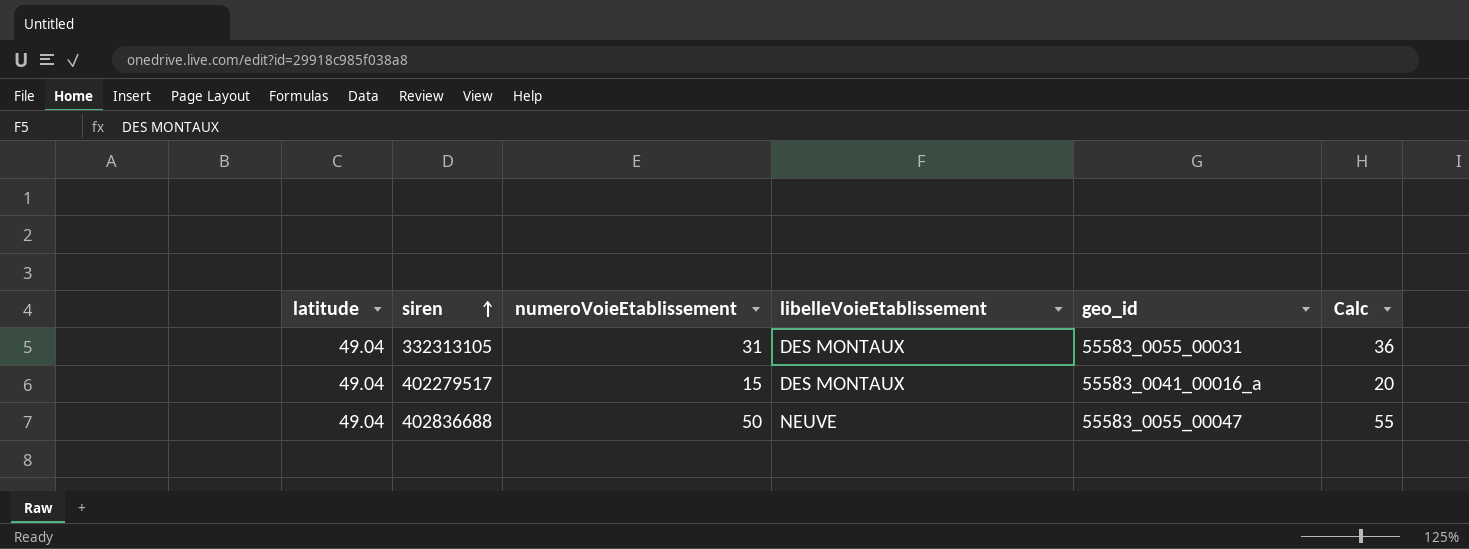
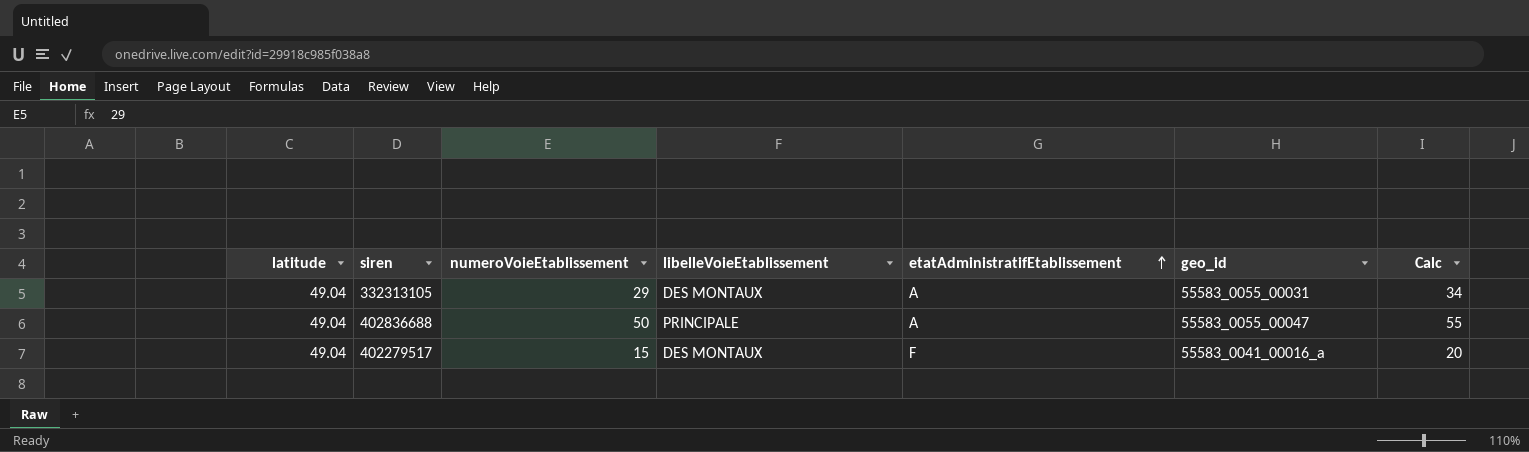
row order: siren ascending -> etatAdministratifEtablissement ascending
column etatAdministratifEtablissement | position: none -> 5
332313105 | numeroVoieEtablissement: 31 -> 29
332313105 | Calc: 36 -> 34
402836688 | libelleVoieEtablissement: NEUVE -> PRINCIPALE

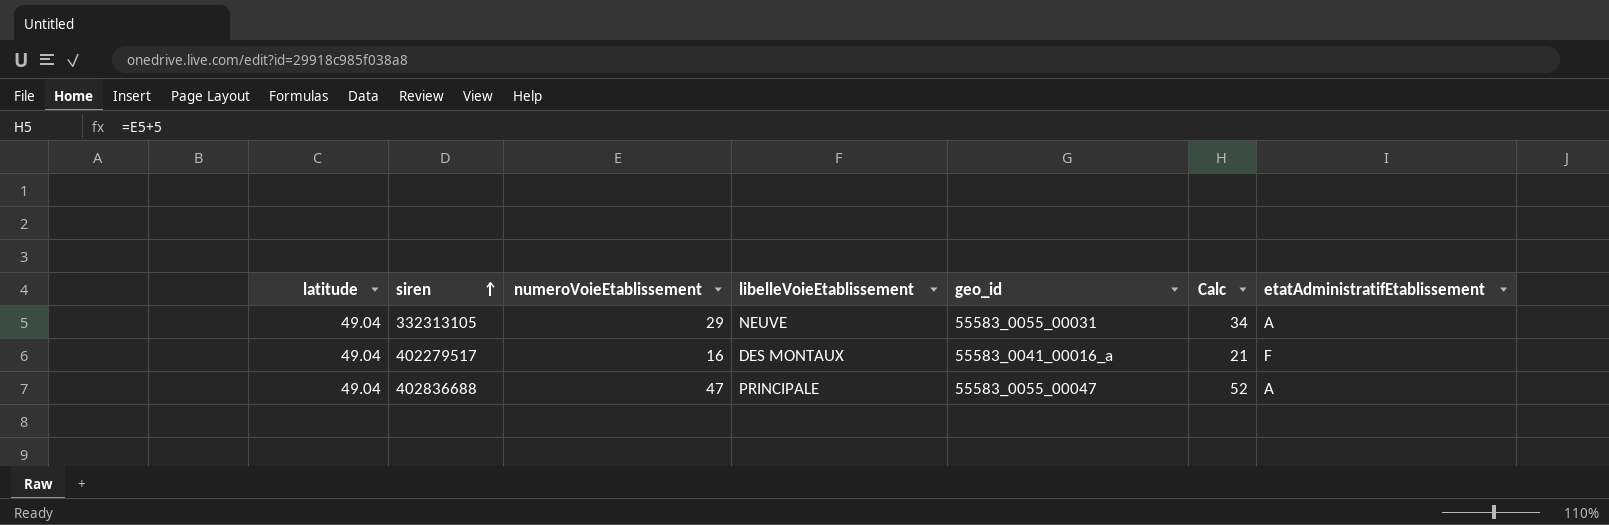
row order: etatAdministratifEtablissement ascending -> siren ascending
column etatAdministratifEtablissement | position: 5 -> 7
332313105 | libelleVoieEtablissement: DES MONTAUX -> NEUVE
402279517 | numeroVoieEtablissement: 15 -> 16
402279517 | Calc: 20 -> 21
402836688 | numeroVoieEtablissement: 50 -> 47
402836688 | Calc: 55 -> 52

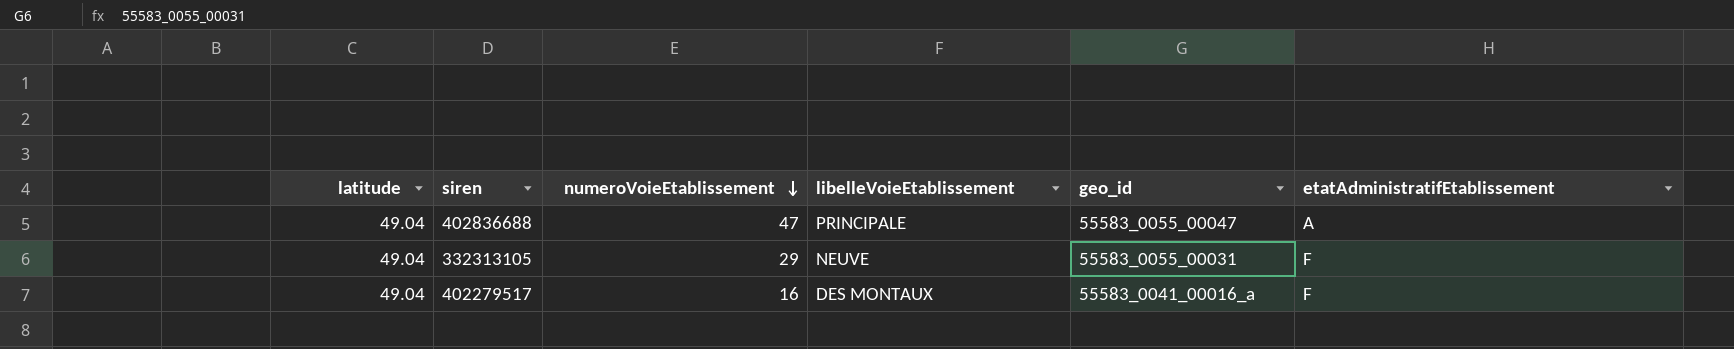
row order: siren ascending -> numeroVoieEtablissement descending
column Calc | formula: [numeroVoieEtablissement] + 5 -> none
332313105 | etatAdministratifEtablissement: A -> F

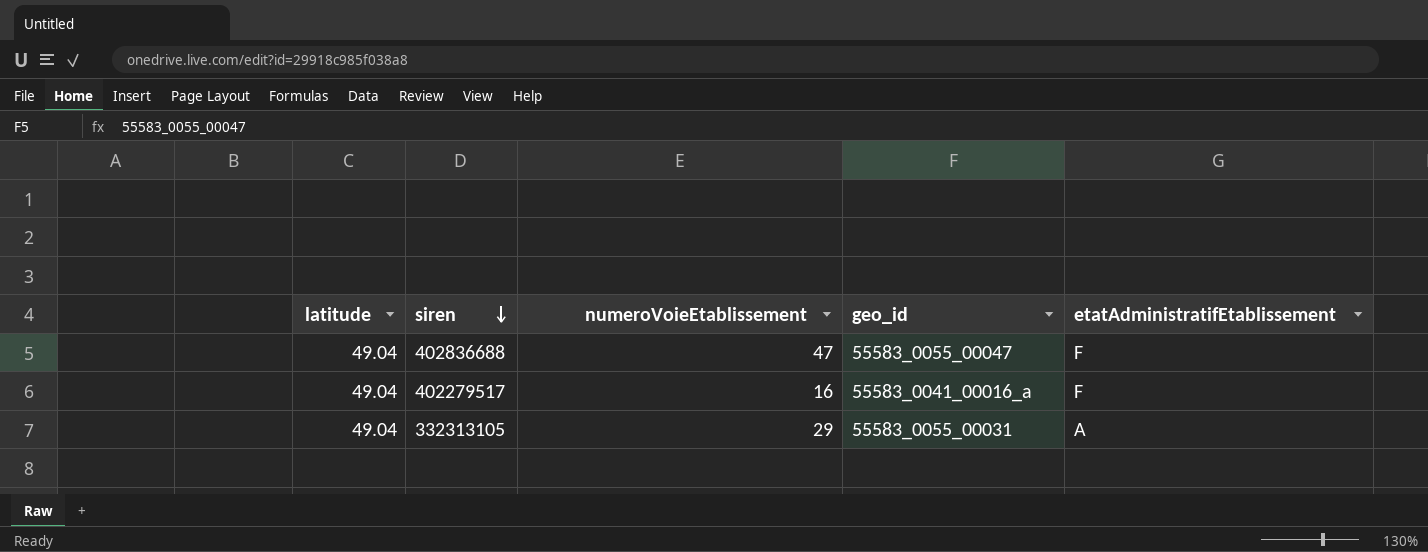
row order: numeroVoieEtablissement descending -> siren descending
column libelleVoieEtablissement | position: 4 -> none
402836688 | etatAdministratifEtablissement: A -> F
332313105 | etatAdministratifEtablissement: F -> A

